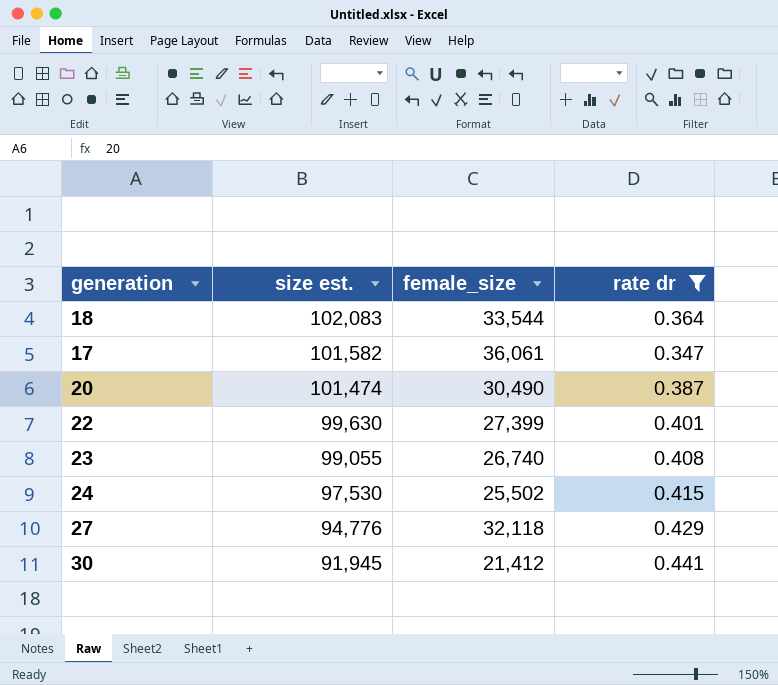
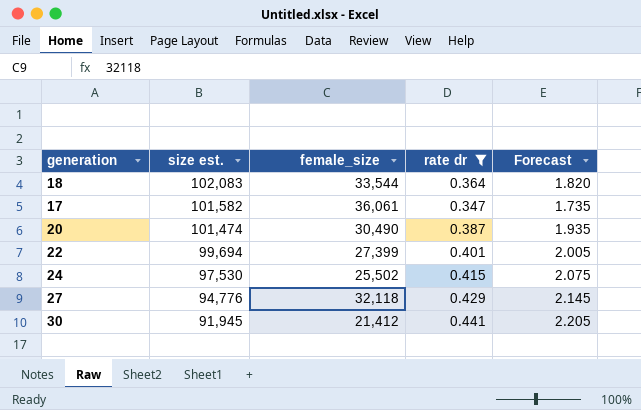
column Forecast | formula: none -> [rate dr] * 5
row 23: 99,055 | 26,740 | 0.408 -> none
22 | size est.: 99,630 -> 99,694

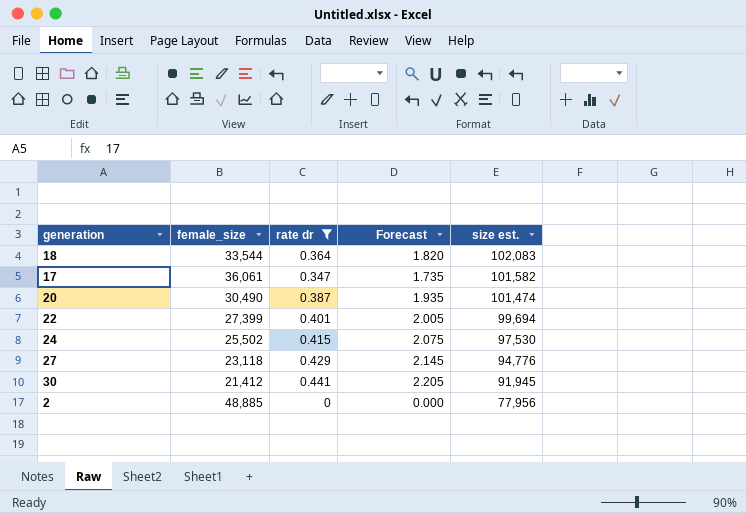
column size est. | position: 2 -> 5
27 | female_size: 32,118 -> 23,118
row 2: none -> 48,885 | 0 | 0.000 | 77,956

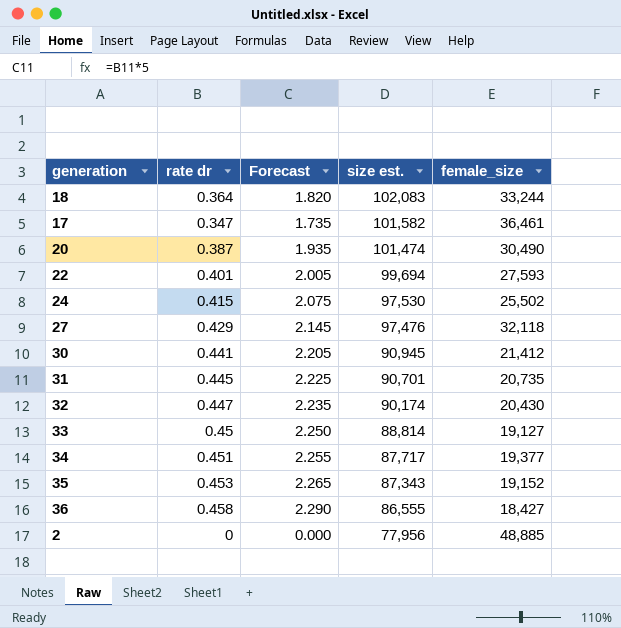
filter: rate dr <= 0.441 -> none
column female_size | position: 2 -> 5
18 | female_size: 33,544 -> 33,244
17 | female_size: 36,061 -> 36,461
22 | female_size: 27,399 -> 27,593
27 | size est.: 94,776 -> 97,476
27 | female_size: 23,118 -> 32,118
30 | size est.: 91,945 -> 90,945

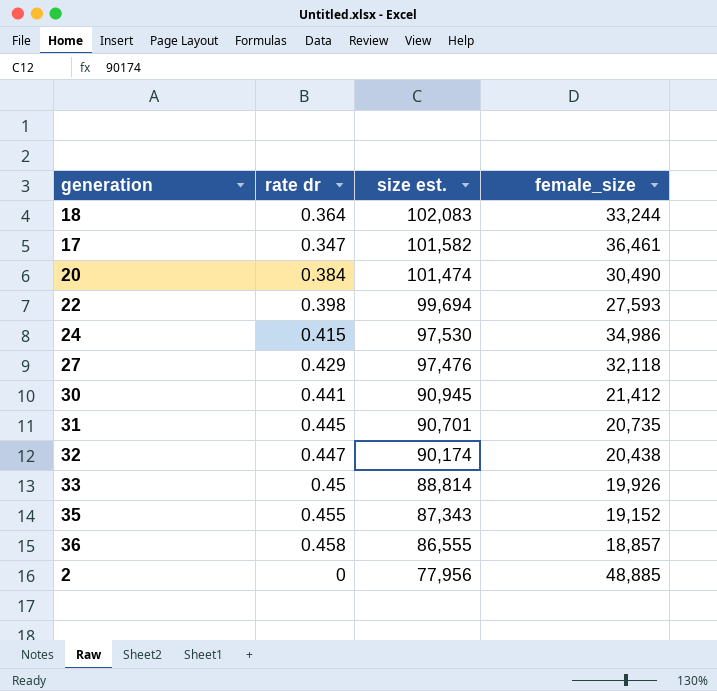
column Forecast | formula: [rate dr] * 5 -> none
row 34: 0.451 | 2.255 | 87,717 | 19,377 -> none
20 | rate dr: 0.387 -> 0.384
22 | rate dr: 0.401 -> 0.398
24 | female_size: 25,502 -> 34,986
32 | female_size: 20,430 -> 20,438
33 | female_size: 19,127 -> 19,926
35 | rate dr: 0.453 -> 0.455
36 | female_size: 18,427 -> 18,857

